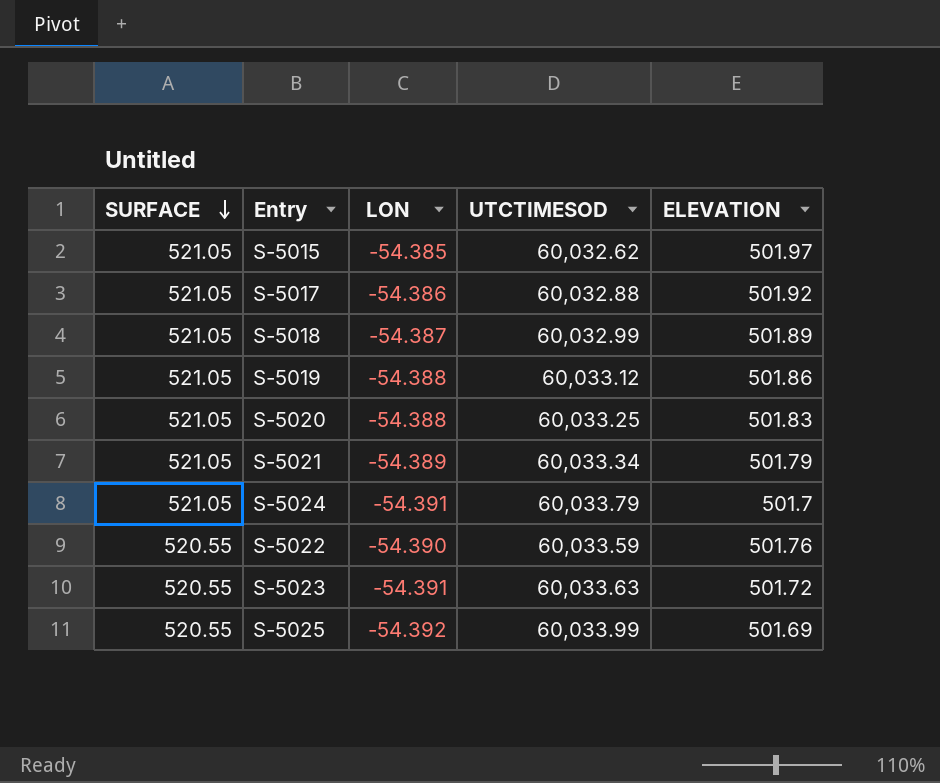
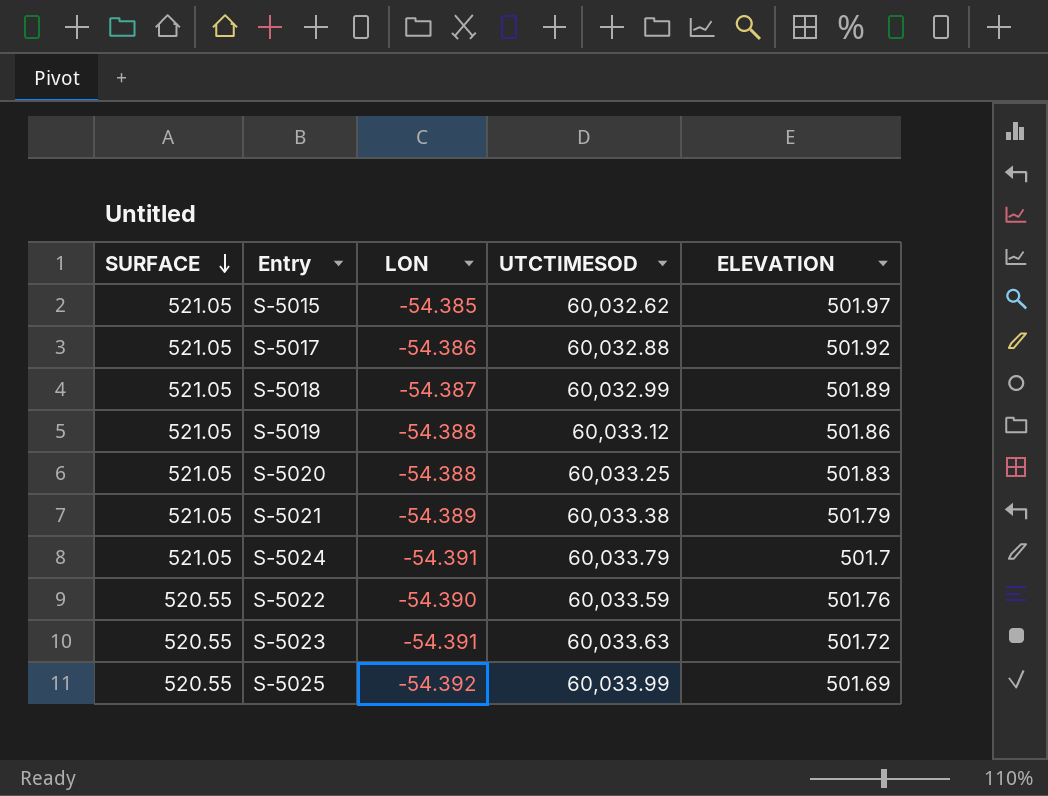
S-5021 | UTCTIMESOD: 60,033.34 -> 60,033.38

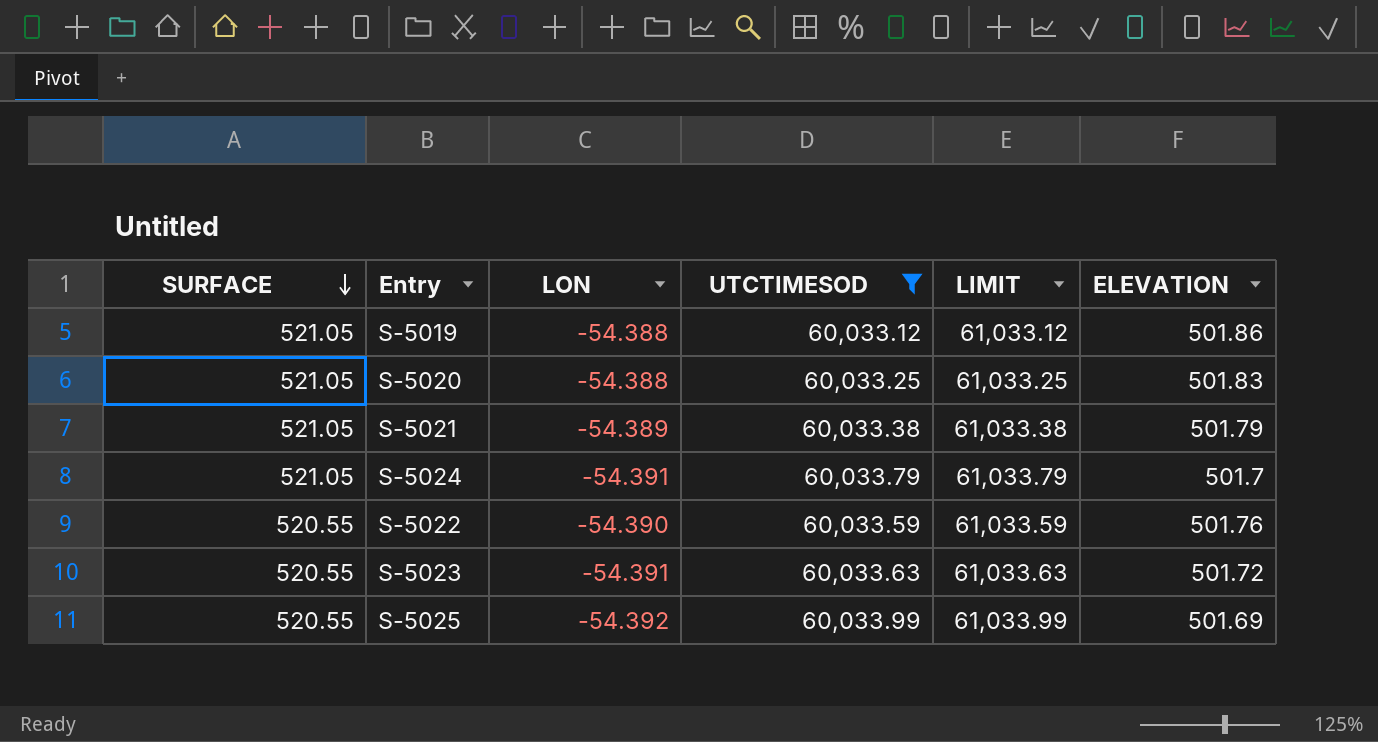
filter: none -> UTCTIMESOD >= 60,033.12
column LIMIT | formula: none -> [UTCTIMESOD] + 1000

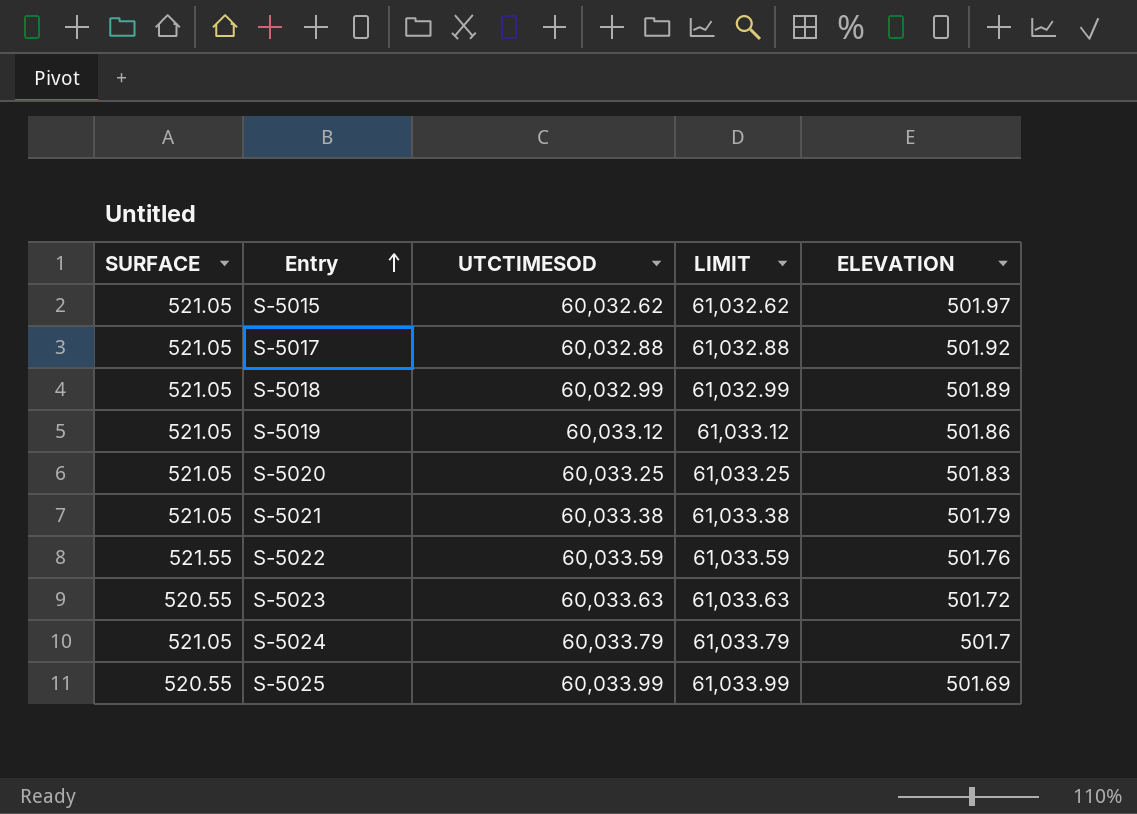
filter: UTCTIMESOD >= 60,033.12 -> none
row order: SURFACE descending -> Entry ascending
column LON | position: 3 -> none
S-5022 | SURFACE: 520.55 -> 521.55

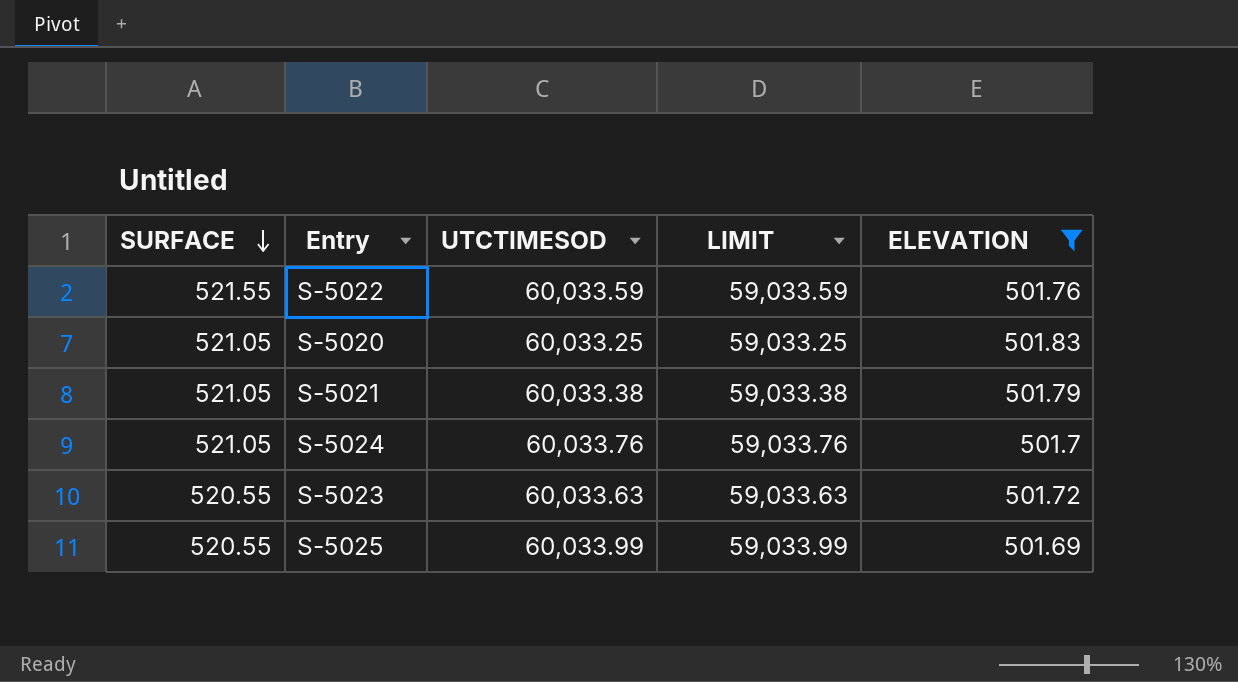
filter: none -> ELEVATION <= 501.83
row order: Entry ascending -> SURFACE descending
column LIMIT | formula: [UTCTIMESOD] + 1000 -> [UTCTIMESOD] - 1000
S-5024 | UTCTIMESOD: 60,033.79 -> 60,033.76

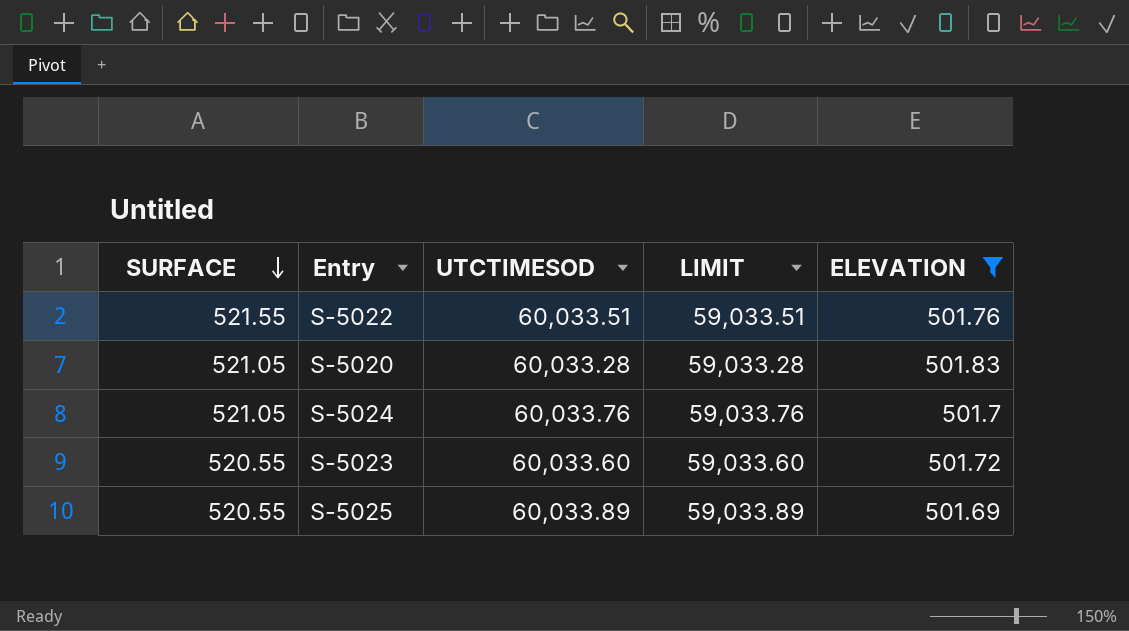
row S-5021: 521.05 | 60,033.38 | 59,033.38 | 501.79 -> none
S-5022 | UTCTIMESOD: 60,033.59 -> 60,033.51
S-5022 | LIMIT: 59,033.59 -> 59,033.51
S-5020 | UTCTIMESOD: 60,033.25 -> 60,033.28
S-5020 | LIMIT: 59,033.25 -> 59,033.28
S-5023 | UTCTIMESOD: 60,033.63 -> 60,033.60
S-5023 | LIMIT: 59,033.63 -> 59,033.60
S-5025 | UTCTIMESOD: 60,033.99 -> 60,033.89
S-5025 | LIMIT: 59,033.99 -> 59,033.89

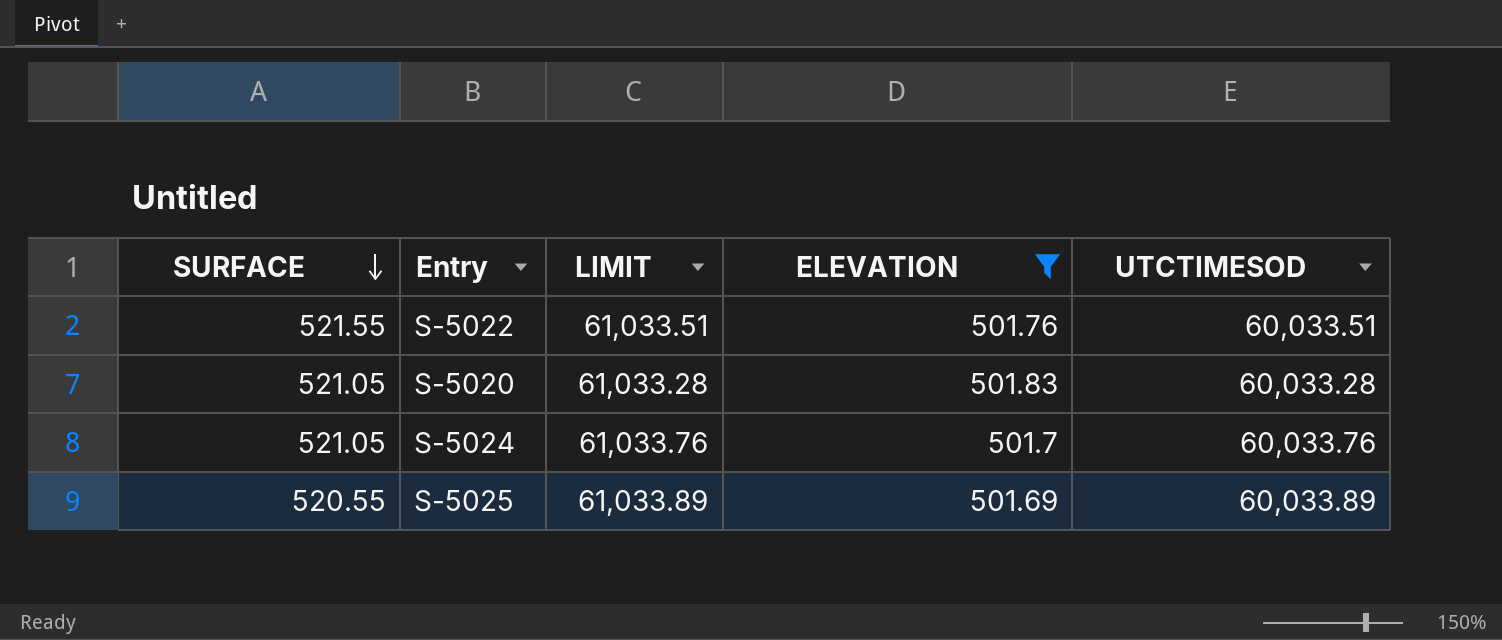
column LIMIT | formula: [UTCTIMESOD] - 1000 -> [UTCTIMESOD] + 1000
column UTCTIMESOD | position: 3 -> 5
row S-5023: 520.55 | 60,033.60 | 59,033.60 | 501.72 -> none

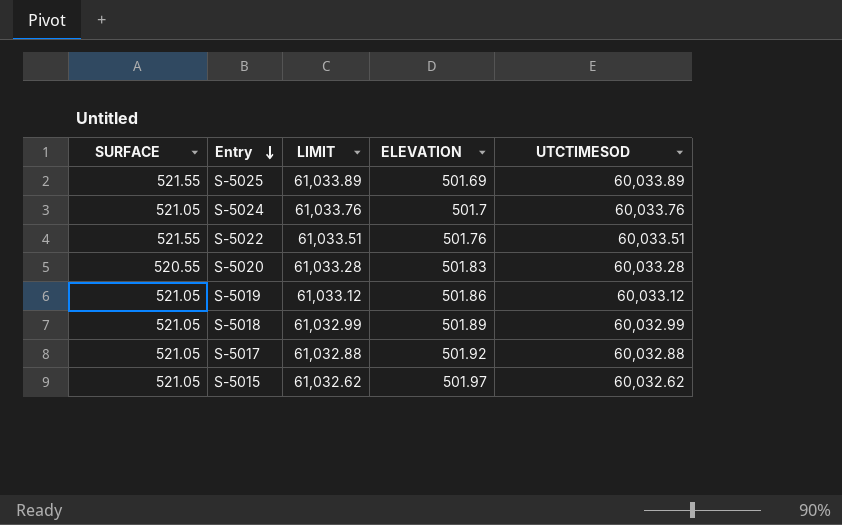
filter: ELEVATION <= 501.83 -> none
row order: SURFACE descending -> Entry descending
S-5025 | SURFACE: 520.55 -> 521.55
S-5020 | SURFACE: 521.05 -> 520.55

